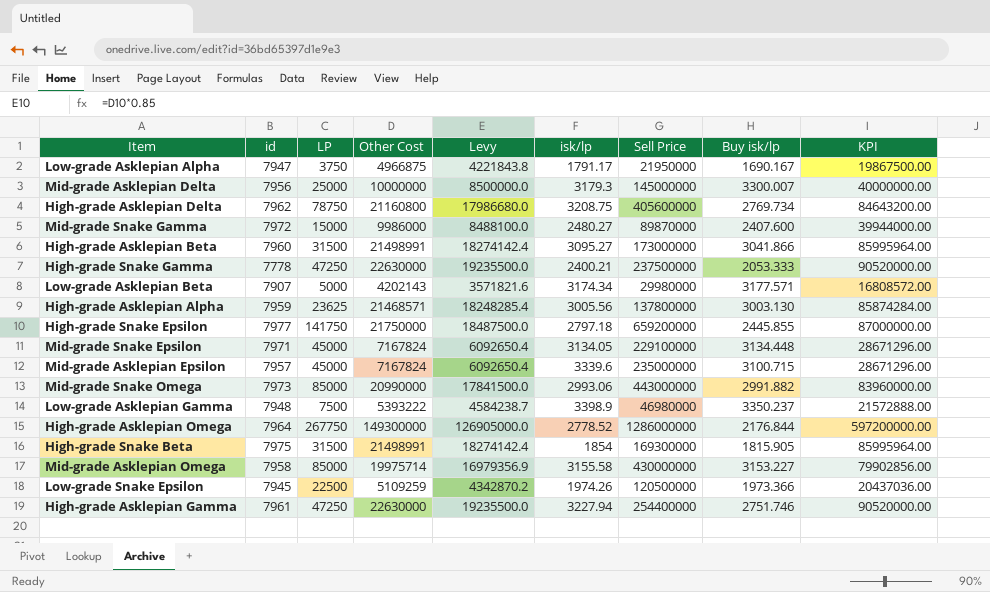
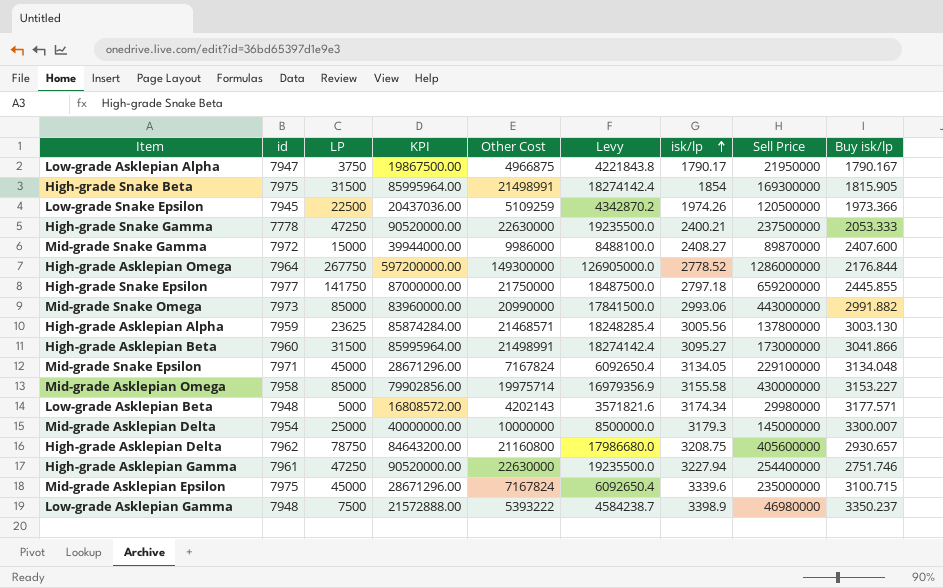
row order: none -> isk/lp ascending
column KPI | position: 9 -> 4
Low-grade Asklepian Alpha | isk/lp: 1791.17 -> 1790.17
Low-grade Asklepian Alpha | Buy isk/lp: 1690.167 -> 1790.167
Mid-grade Snake Gamma | isk/lp: 2480.27 -> 2408.27
Mid-grade Snake Epsilon | Buy isk/lp: 3134.448 -> 3134.048
Low-grade Asklepian Beta | id: 7907 -> 7948
Mid-grade Asklepian Delta | id: 7956 -> 7954
High-grade Asklepian Delta | Buy isk/lp: 2769.734 -> 2930.657
Mid-grade Asklepian Epsilon | id: 7957 -> 7975

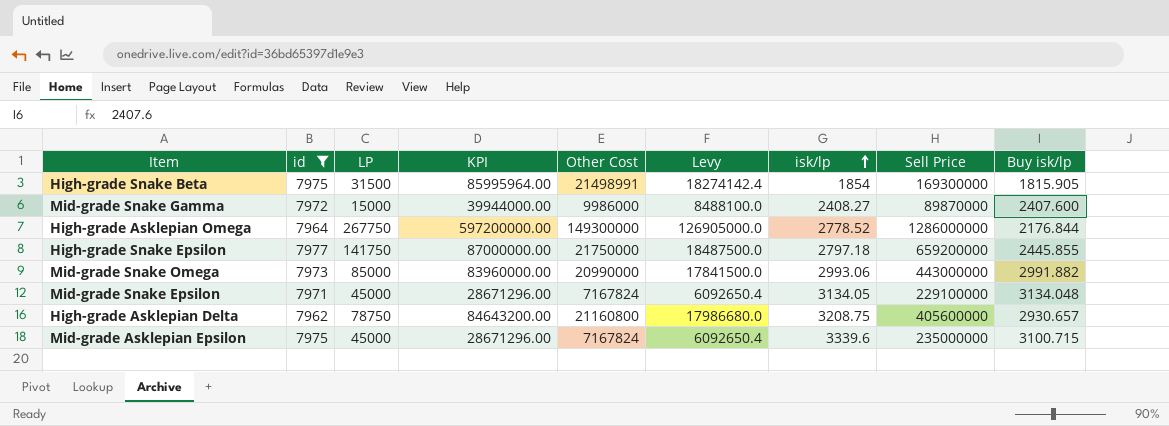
filter: none -> id >= 7962

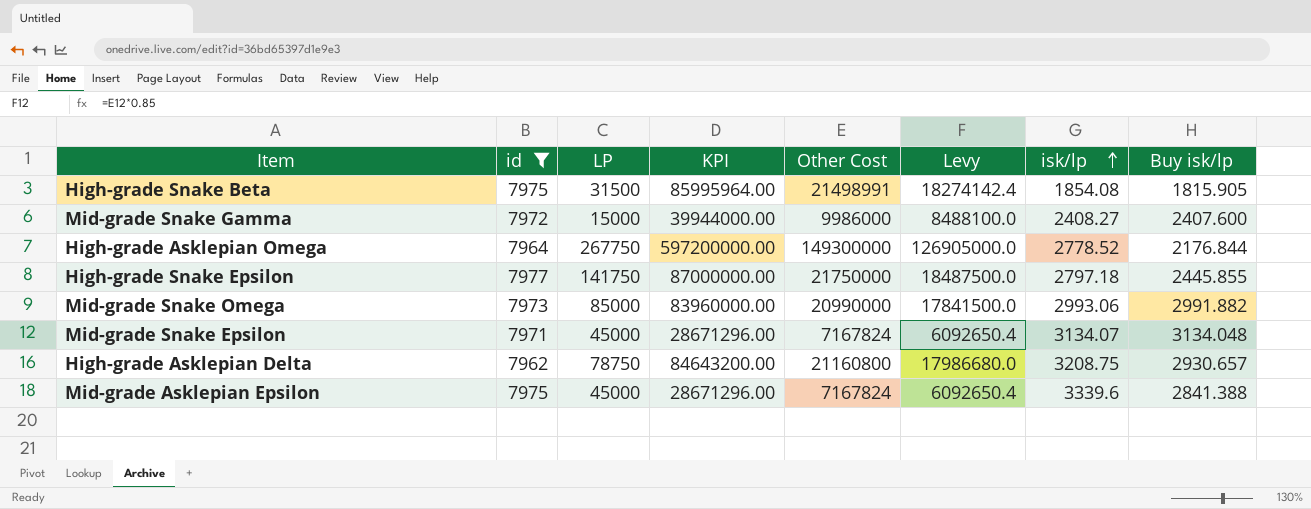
column Sell Price | position: 8 -> none
High-grade Snake Beta | isk/lp: 1854 -> 1854.08
Mid-grade Snake Epsilon | isk/lp: 3134.05 -> 3134.07
Mid-grade Asklepian Epsilon | Buy isk/lp: 3100.715 -> 2841.388

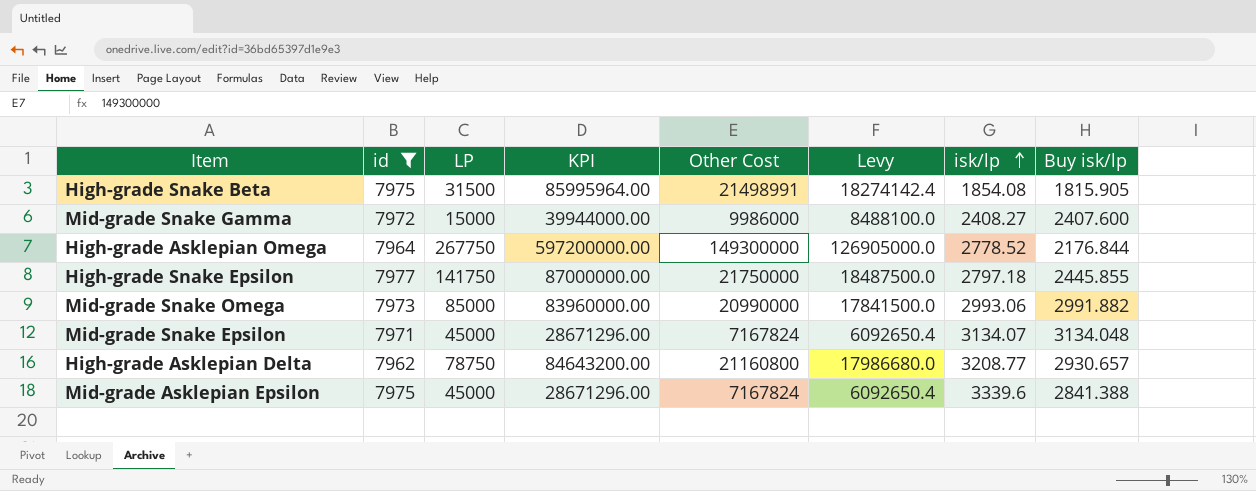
High-grade Asklepian Delta | isk/lp: 3208.75 -> 3208.77

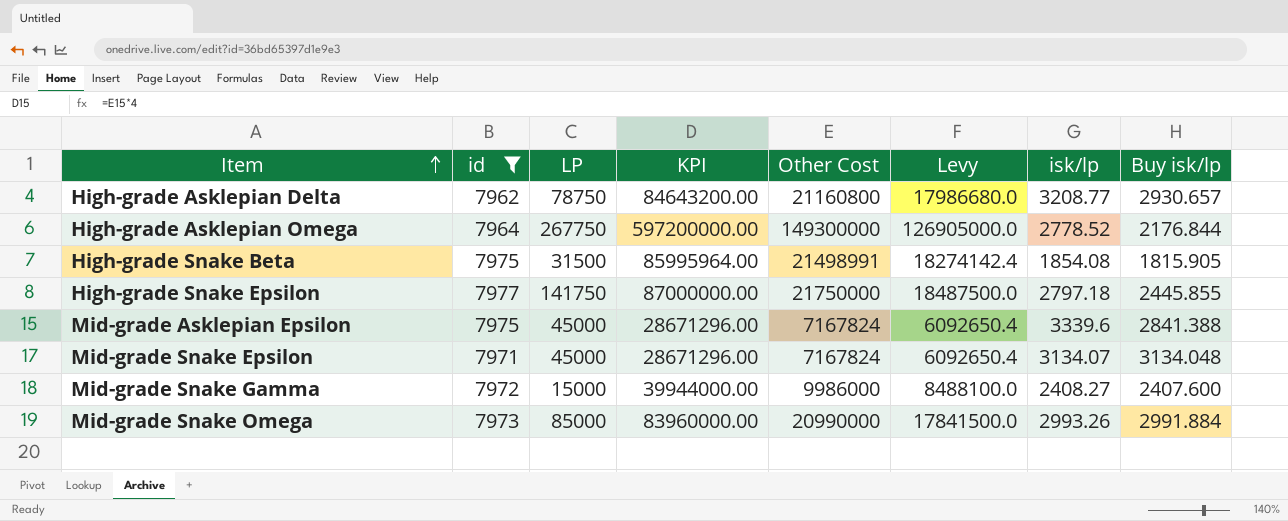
row order: isk/lp ascending -> Item ascending
Mid-grade Snake Omega | isk/lp: 2993.06 -> 2993.26
Mid-grade Snake Omega | Buy isk/lp: 2991.882 -> 2991.884

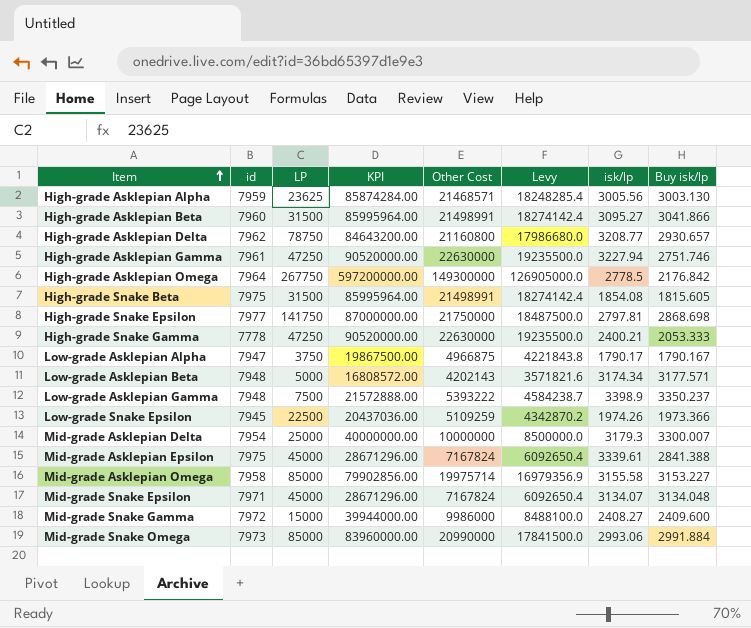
filter: id >= 7962 -> none
High-grade Asklepian Omega | isk/lp: 2778.52 -> 2778.5
High-grade Asklepian Omega | Buy isk/lp: 2176.844 -> 2176.842
High-grade Snake Beta | Buy isk/lp: 1815.905 -> 1815.605
High-grade Snake Epsilon | isk/lp: 2797.18 -> 2797.81
High-grade Snake Epsilon | Buy isk/lp: 2445.855 -> 2868.698
Mid-grade Asklepian Epsilon | isk/lp: 3339.6 -> 3339.61
Mid-grade Snake Gamma | Buy isk/lp: 2407.600 -> 2409.600
Mid-grade Snake Omega | isk/lp: 2993.26 -> 2993.06

